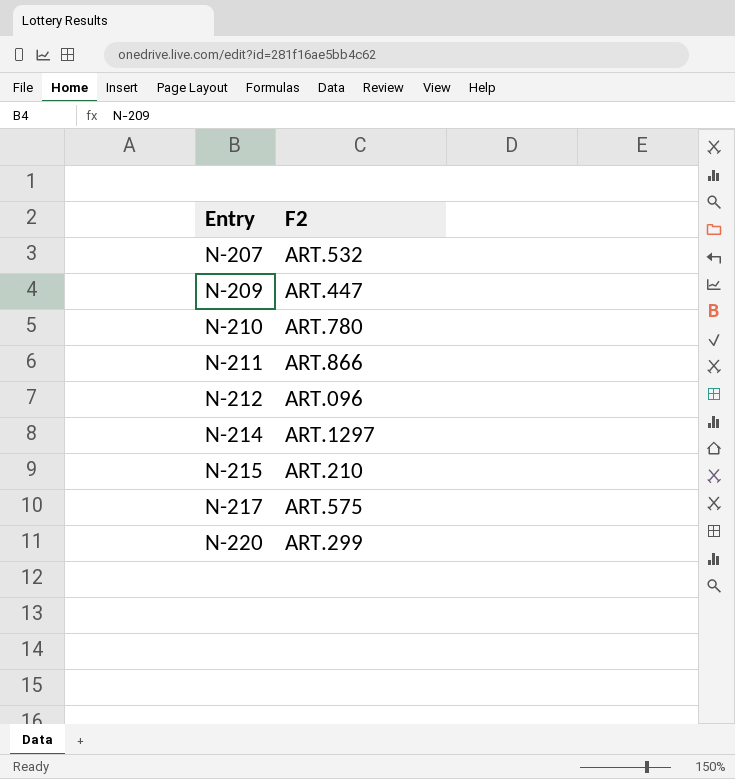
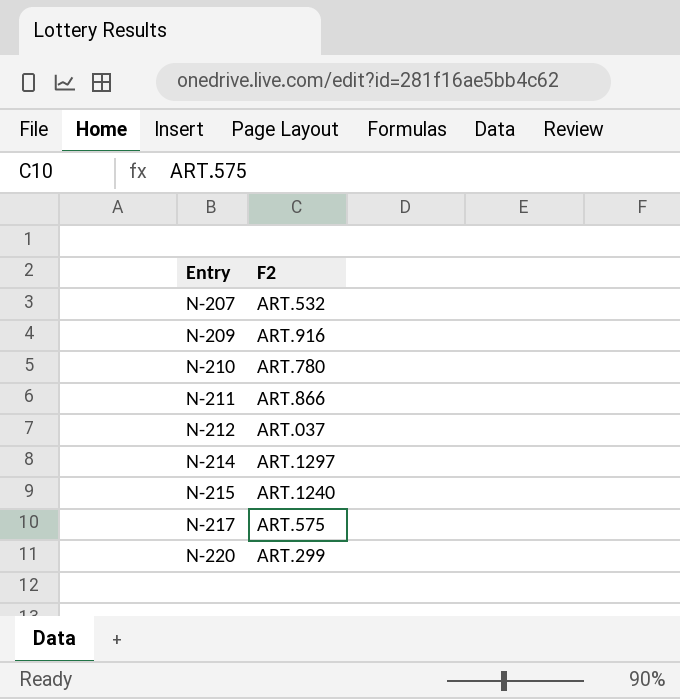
N-209 | F2: ART.447 -> ART.916
N-212 | F2: ART.096 -> ART.037
N-215 | F2: ART.210 -> ART.1240

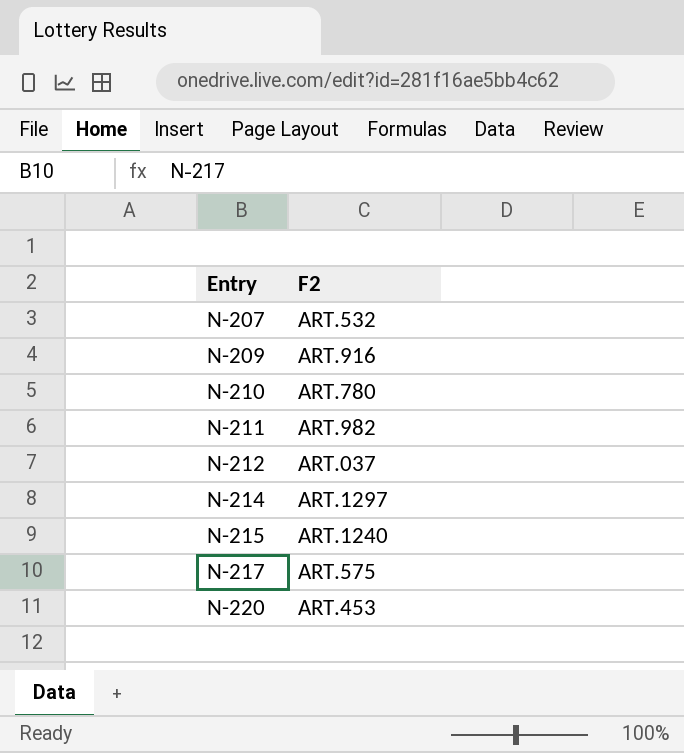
N-211 | F2: ART.866 -> ART.982
N-220 | F2: ART.299 -> ART.453

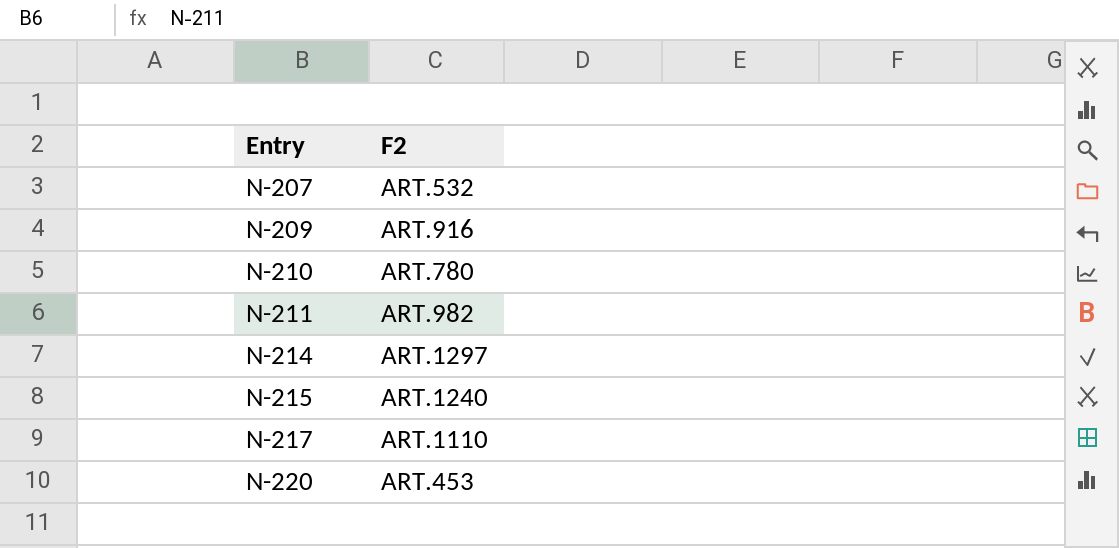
row N-212: ART.037 -> none
N-217 | F2: ART.575 -> ART.1110

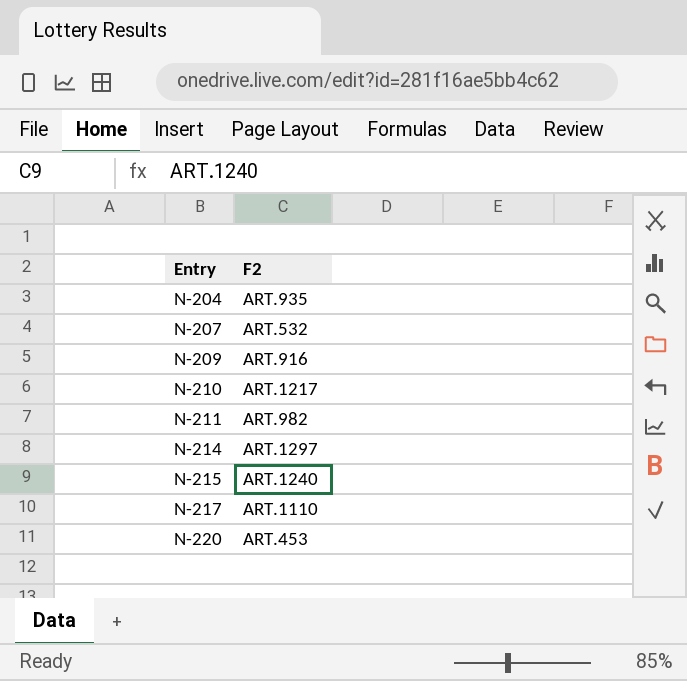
row N-204: none -> ART.935
N-210 | F2: ART.780 -> ART.1217

